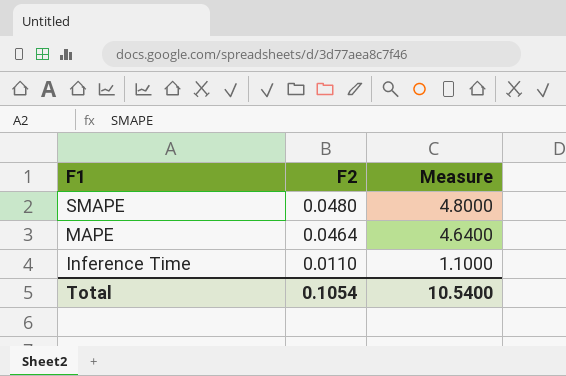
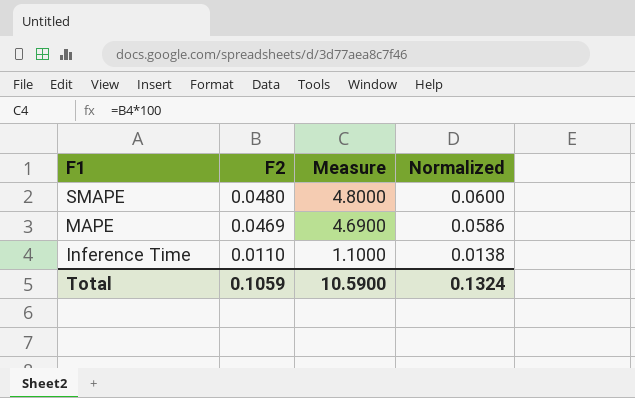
column Normalized | formula: none -> [F2] * 1.25
MAPE | F2: 0.0464 -> 0.0469
MAPE | Measure: 4.6400 -> 4.6900
Total | F2: 0.1054 -> 0.1059
Total | Measure: 10.5400 -> 10.5900

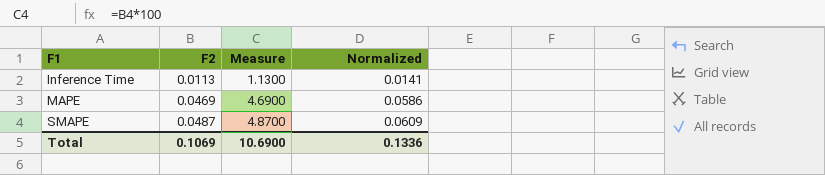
row order: F1 descending -> F1 ascending
Inference Time | F2: 0.0110 -> 0.0113
Inference Time | Measure: 1.1000 -> 1.1300
Inference Time | Normalized: 0.0138 -> 0.0141
SMAPE | F2: 0.0480 -> 0.0487
SMAPE | Measure: 4.8000 -> 4.8700
SMAPE | Normalized: 0.0600 -> 0.0609
Total | F2: 0.1059 -> 0.1069
Total | Measure: 10.5900 -> 10.6900
Total | Normalized: 0.1324 -> 0.1336

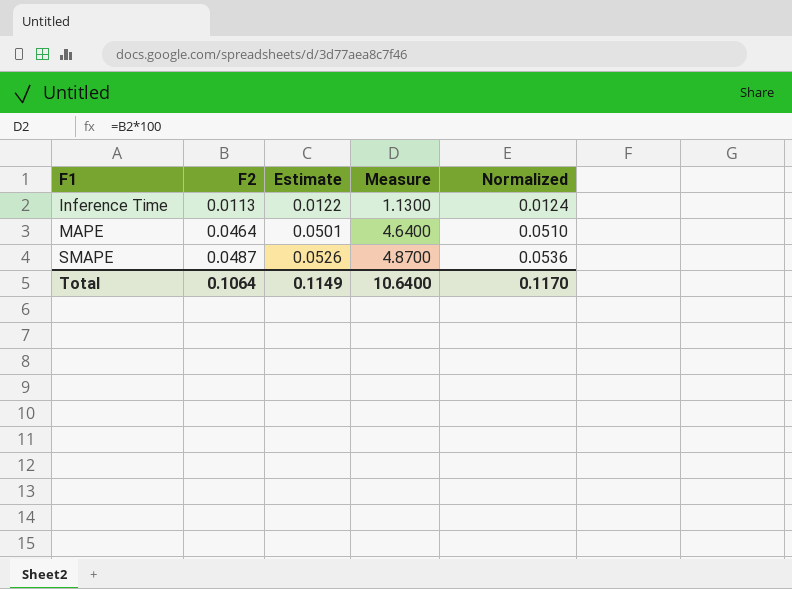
column Estimate | formula: none -> [F2] * 1.08
column Normalized | formula: [F2] * 1.25 -> [F2] * 1.1
MAPE | F2: 0.0469 -> 0.0464
MAPE | Measure: 4.6900 -> 4.6400
Total | F2: 0.1069 -> 0.1064
Total | Measure: 10.6900 -> 10.6400
Total | Normalized: 0.1336 -> 0.1170

